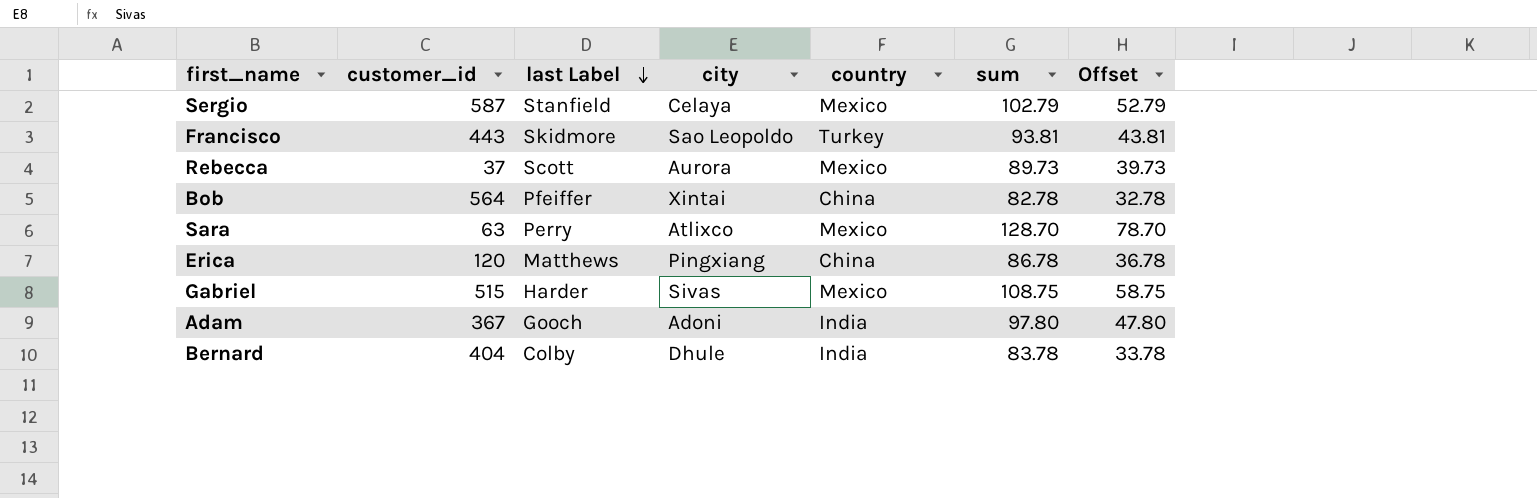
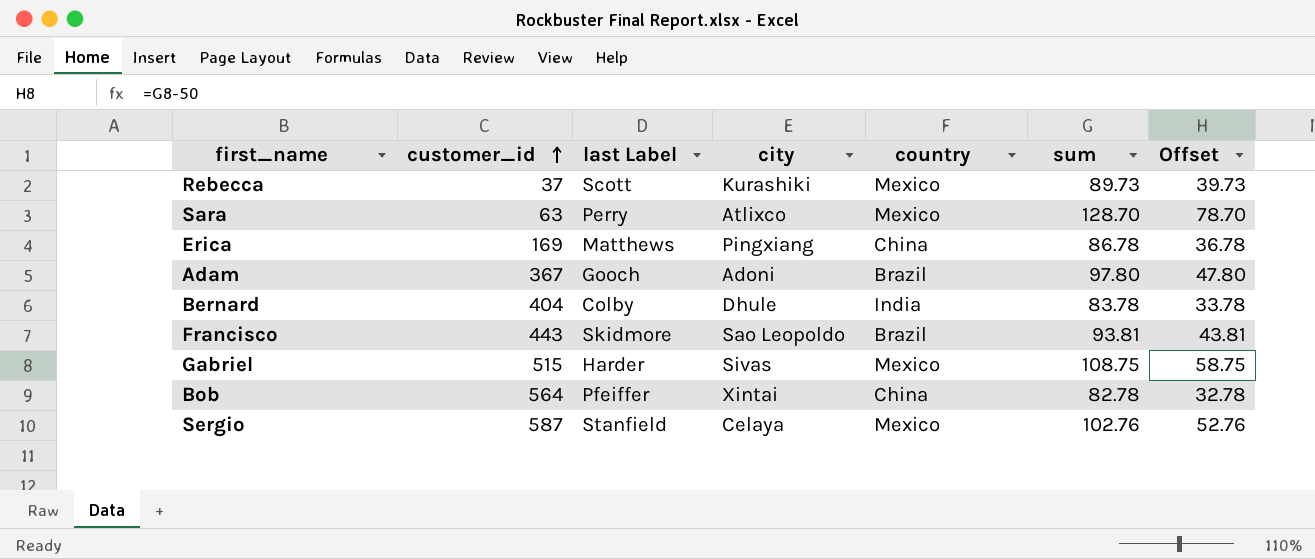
row order: last Label descending -> customer_id ascending
Rebecca | city: Aurora -> Kurashiki
Erica | customer_id: 120 -> 169
Adam | country: India -> Brazil
Francisco | country: Turkey -> Brazil
Sergio | sum: 102.79 -> 102.76
Sergio | Offset: 52.79 -> 52.76

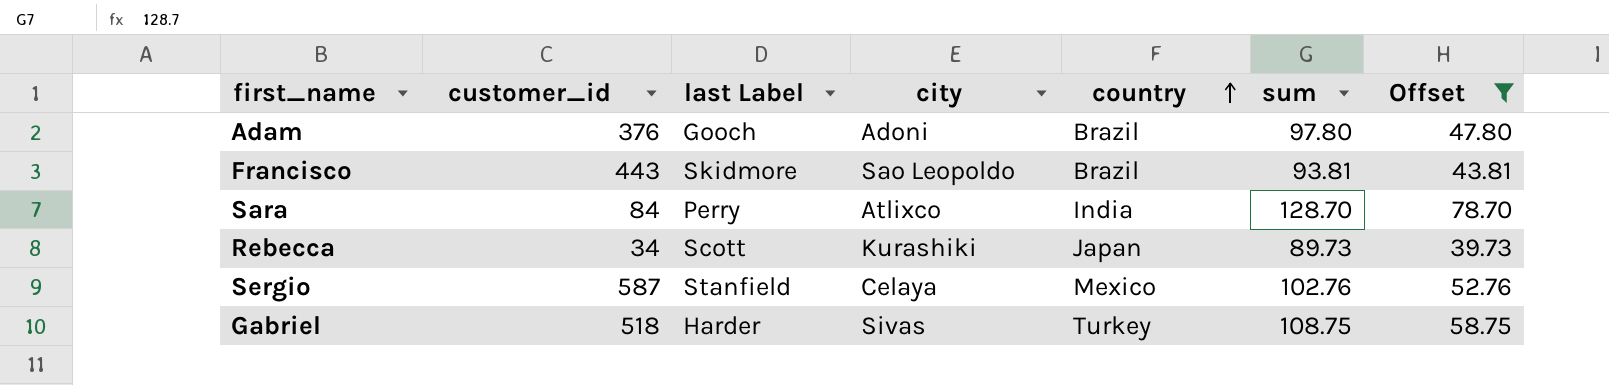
filter: none -> Offset >= 39.73
row order: customer_id ascending -> country ascending
Adam | customer_id: 367 -> 376
Sara | customer_id: 63 -> 84
Sara | country: Mexico -> India
Rebecca | customer_id: 37 -> 34
Rebecca | country: Mexico -> Japan
Gabriel | customer_id: 515 -> 518
Gabriel | country: Mexico -> Turkey

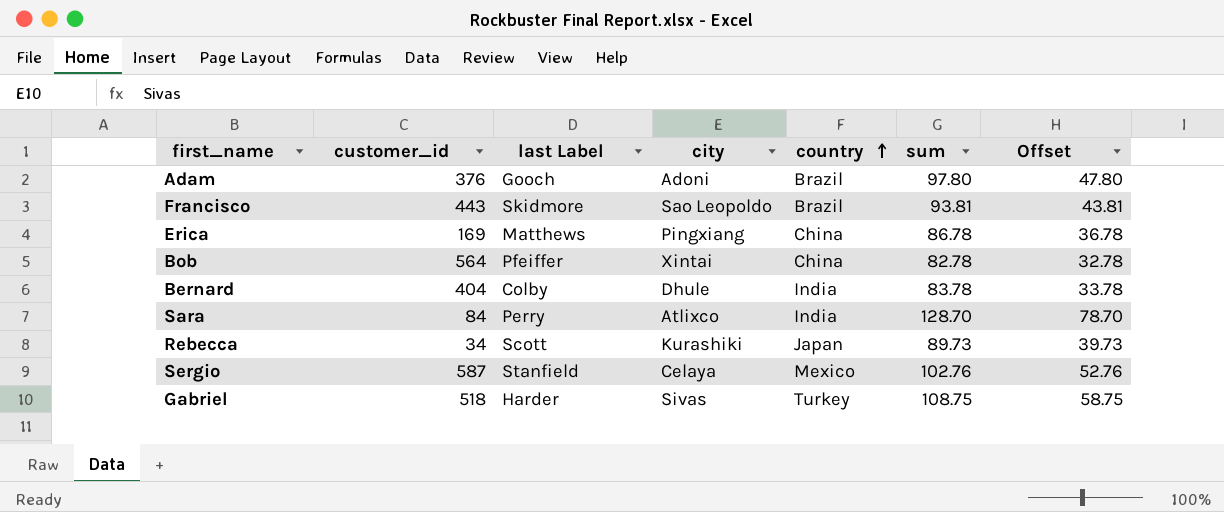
filter: Offset >= 39.73 -> none

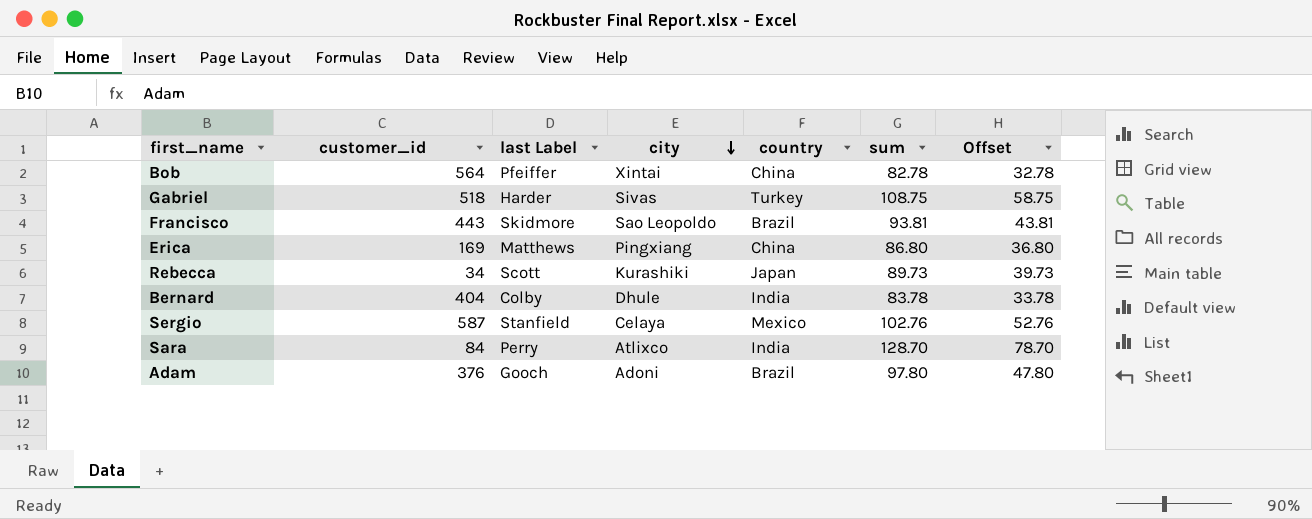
row order: country ascending -> city descending
Erica | sum: 86.78 -> 86.80
Erica | Offset: 36.78 -> 36.80

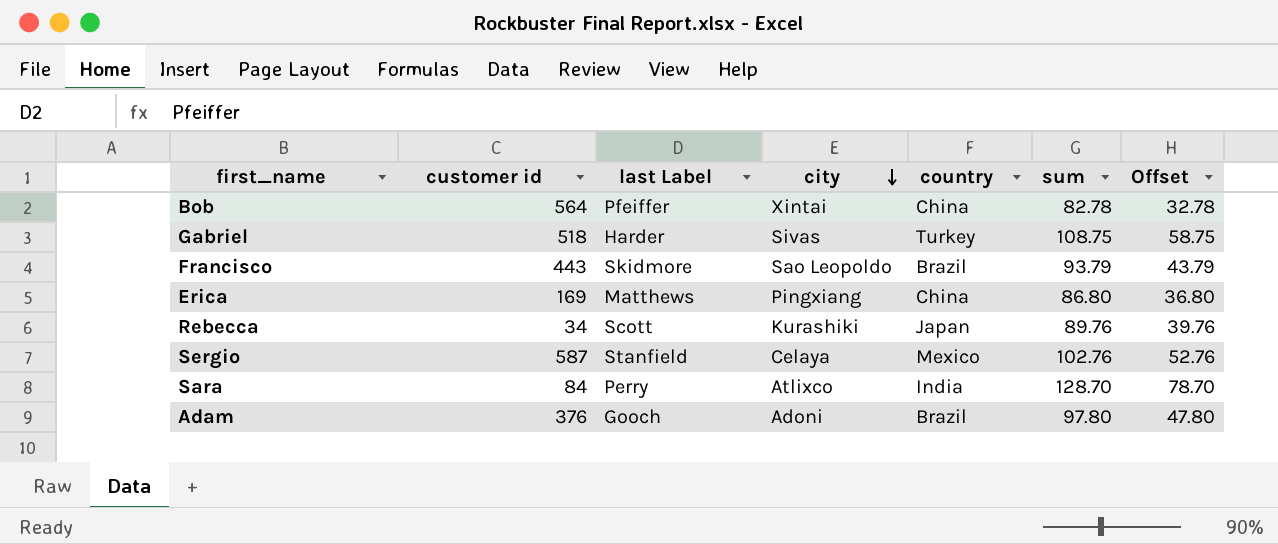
column name: customer_id -> customer id
row Bernard: 404 | Colby | Dhule | India | 83.78 | 33.78 -> none
Francisco | sum: 93.81 -> 93.79
Francisco | Offset: 43.81 -> 43.79
Rebecca | sum: 89.73 -> 89.76
Rebecca | Offset: 39.73 -> 39.76

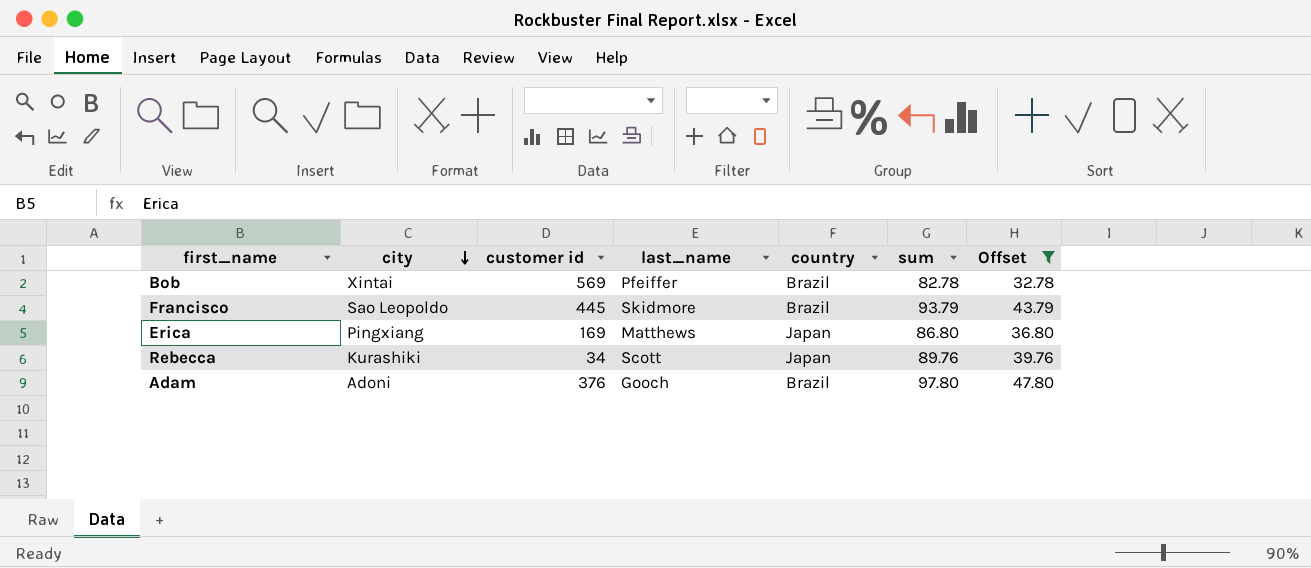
filter: none -> Offset <= 47.80
column city | position: 4 -> 2
column name: last Label -> last_name
Bob | customer id: 564 -> 569
Bob | country: China -> Brazil
Francisco | customer id: 443 -> 445
Erica | country: China -> Japan

